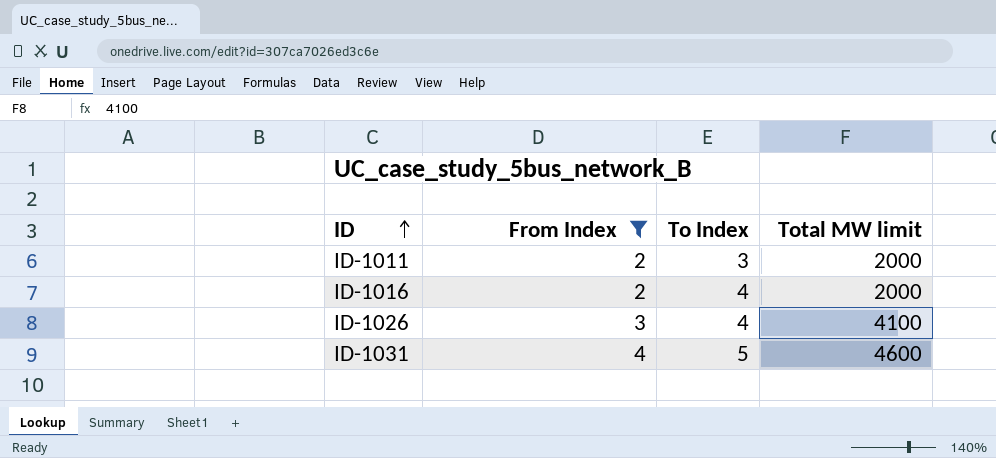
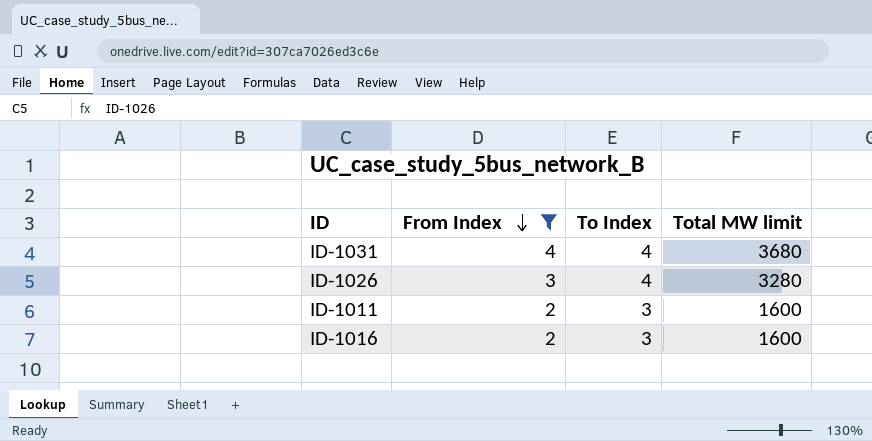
row order: ID ascending -> From Index descending
ID-1031 | To Index: 5 -> 4
ID-1031 | Total MW limit: 4600 -> 3680
ID-1026 | Total MW limit: 4100 -> 3280
ID-1011 | Total MW limit: 2000 -> 1600
ID-1016 | To Index: 4 -> 3
ID-1016 | Total MW limit: 2000 -> 1600

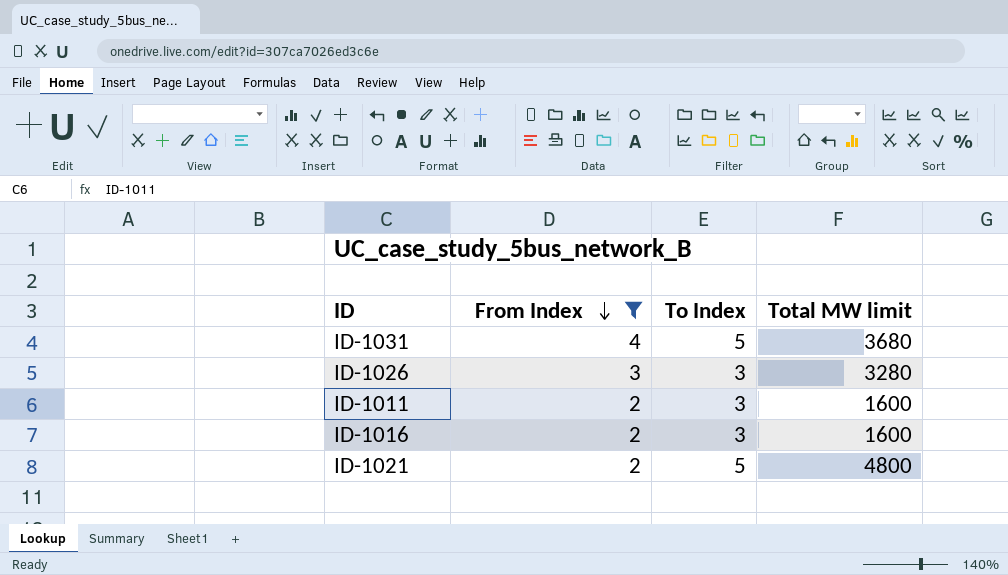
ID-1031 | To Index: 4 -> 5
ID-1026 | To Index: 4 -> 3
row ID-1021: none -> 2 | 5 | 4800

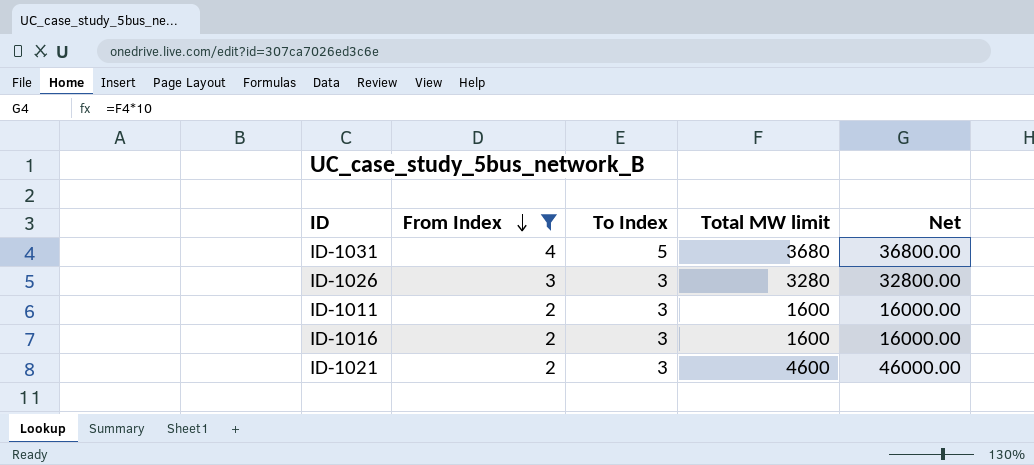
column Net | formula: none -> [Total MW limit] * 10
ID-1021 | To Index: 5 -> 3
ID-1021 | Total MW limit: 4800 -> 4600

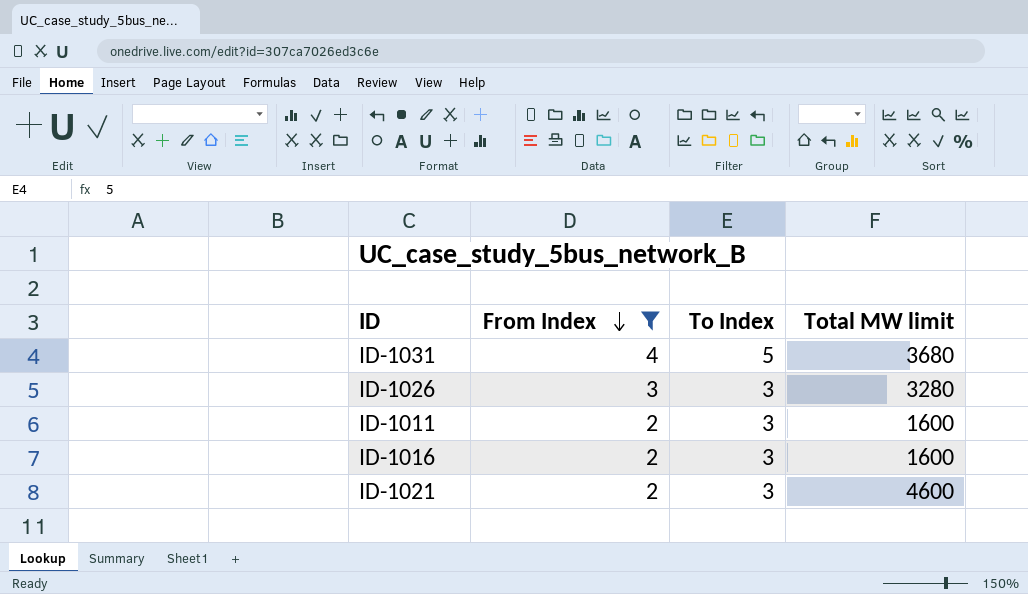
column Net | formula: [Total MW limit] * 10 -> none

